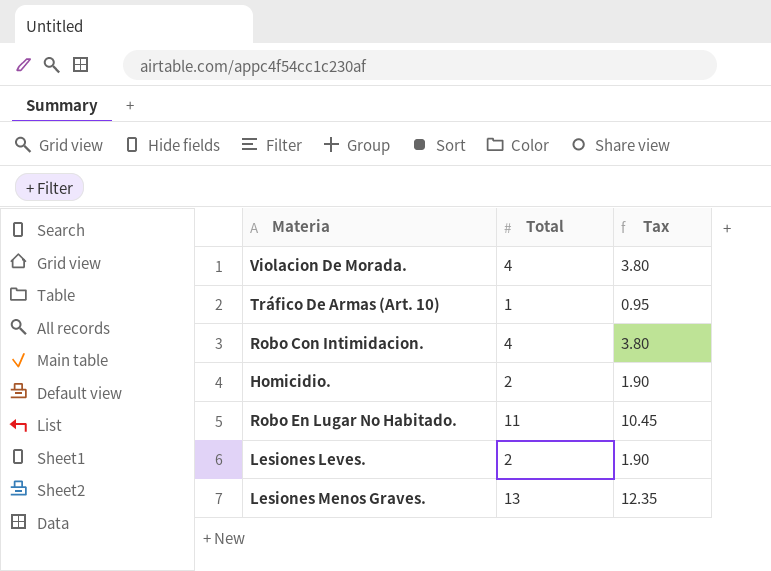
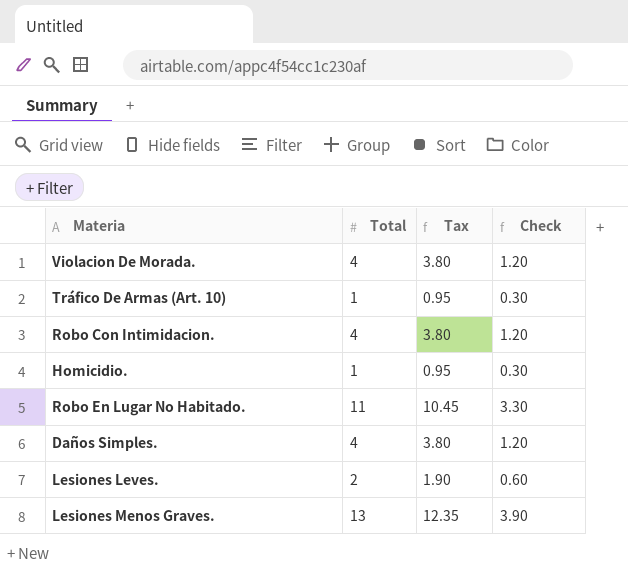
column Check | formula: none -> [Total] * 0.3
Homicidio. | Total: 2 -> 1
Homicidio. | Tax: 1.90 -> 0.95
row Daños Simples.: none -> 4 | 3.80 | 1.20

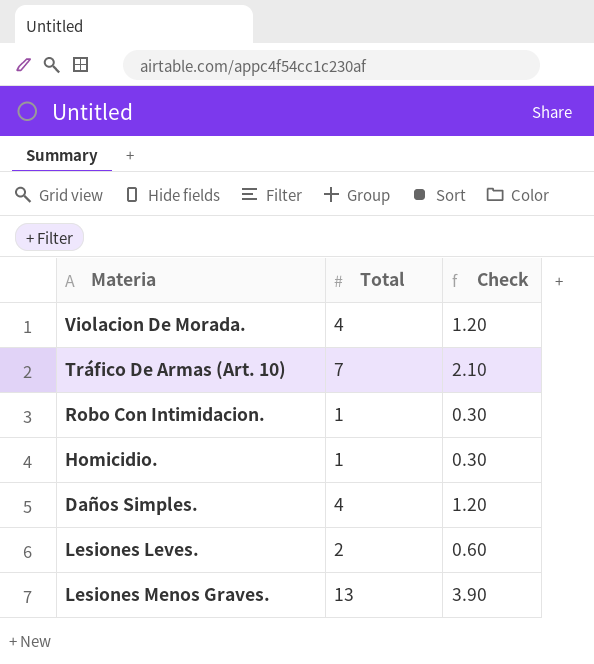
column Tax | formula: [Total] * 0.95 -> none
row Robo En Lugar No Habitado.: 11 | 10.45 | 3.30 -> none
Tráfico De Armas (Art. 10) | Total: 1 -> 7
Tráfico De Armas (Art. 10) | Check: 0.30 -> 2.10
Robo Con Intimidacion. | Total: 4 -> 1
Robo Con Intimidacion. | Check: 1.20 -> 0.30

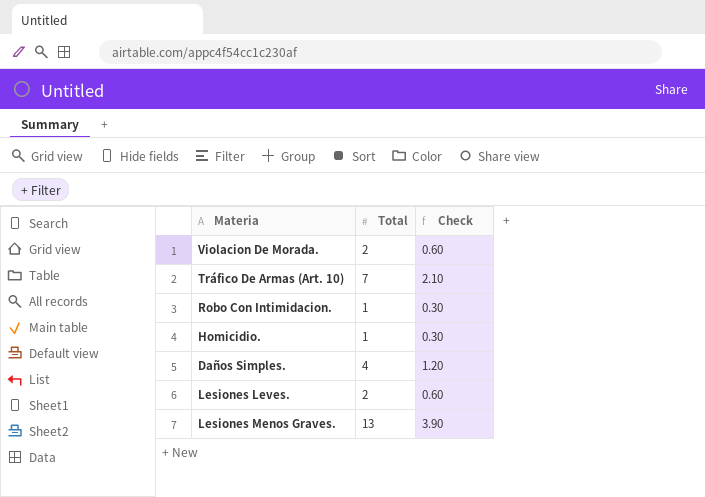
Violacion De Morada. | Total: 4 -> 2
Violacion De Morada. | Check: 1.20 -> 0.60

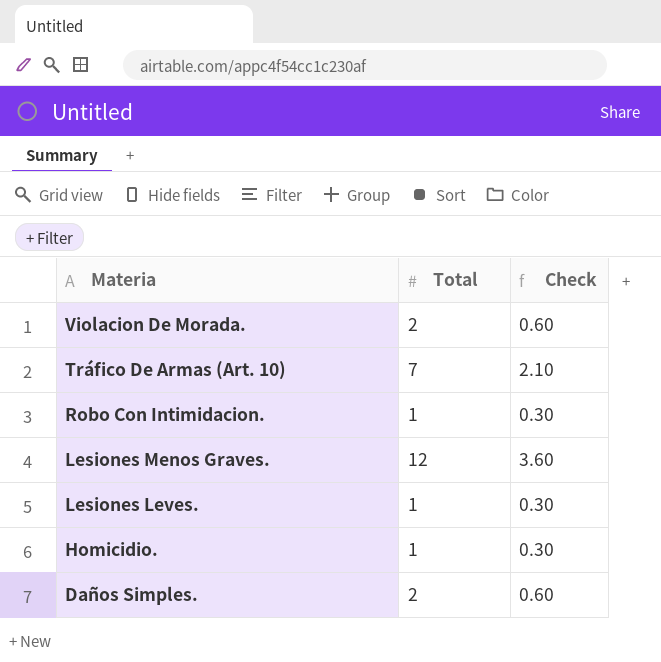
row order: none -> Materia descending
Lesiones Menos Graves. | Total: 13 -> 12
Lesiones Menos Graves. | Check: 3.90 -> 3.60
Lesiones Leves. | Total: 2 -> 1
Lesiones Leves. | Check: 0.60 -> 0.30
Daños Simples. | Total: 4 -> 2
Daños Simples. | Check: 1.20 -> 0.60

